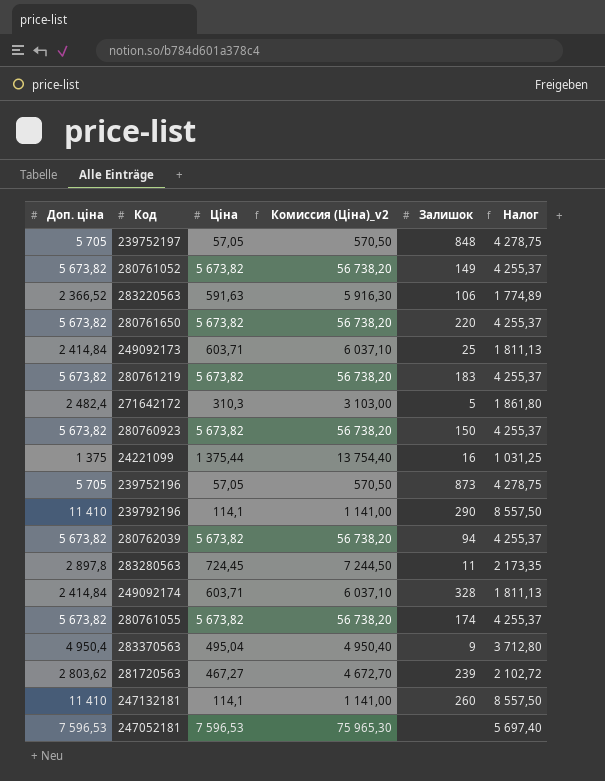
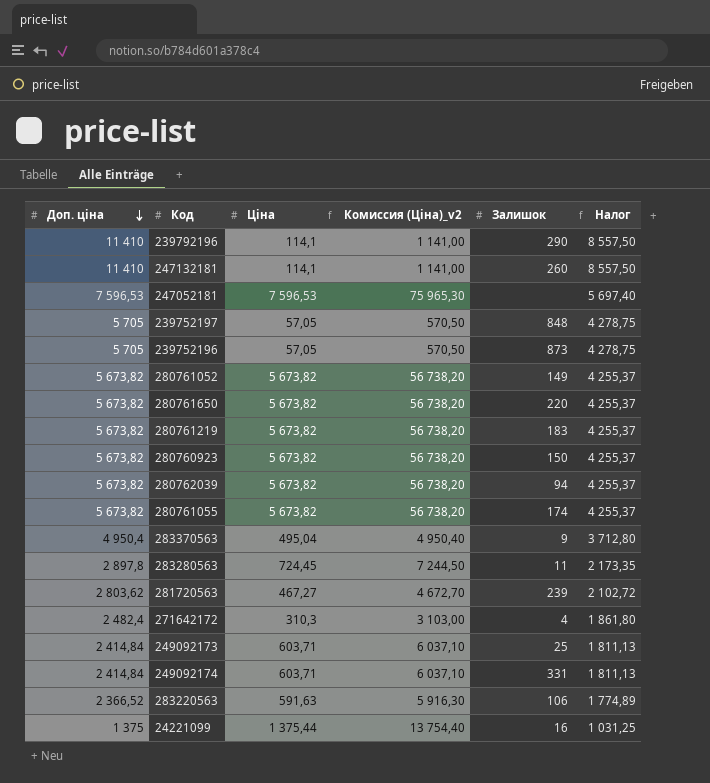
row order: none -> Доп. ціна descending
271642172 | Залишок: 5 -> 4
249092174 | Залишок: 328 -> 331

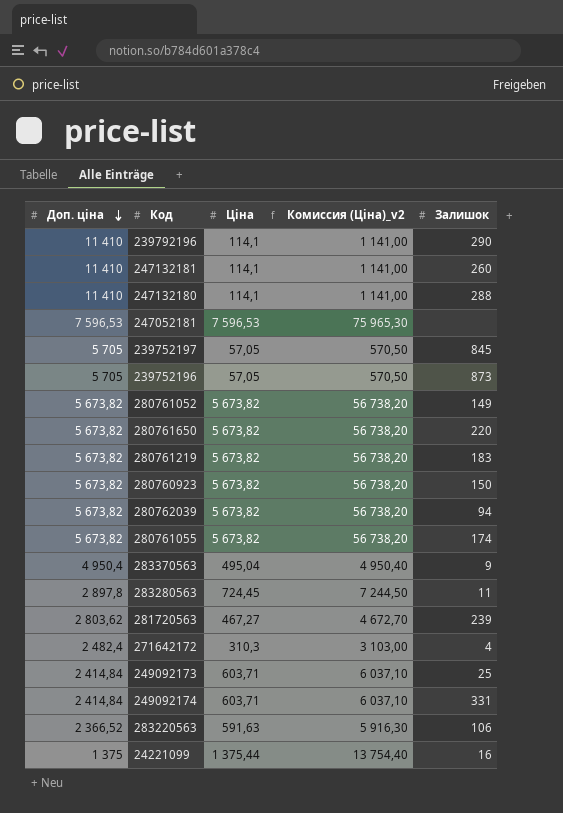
column Налог | formula: [Доп. ціна] * 0,75 -> none
row 247132180: none -> 11 410 | 114,1 | 1 141,00 | 288
239752197 | Залишок: 848 -> 845

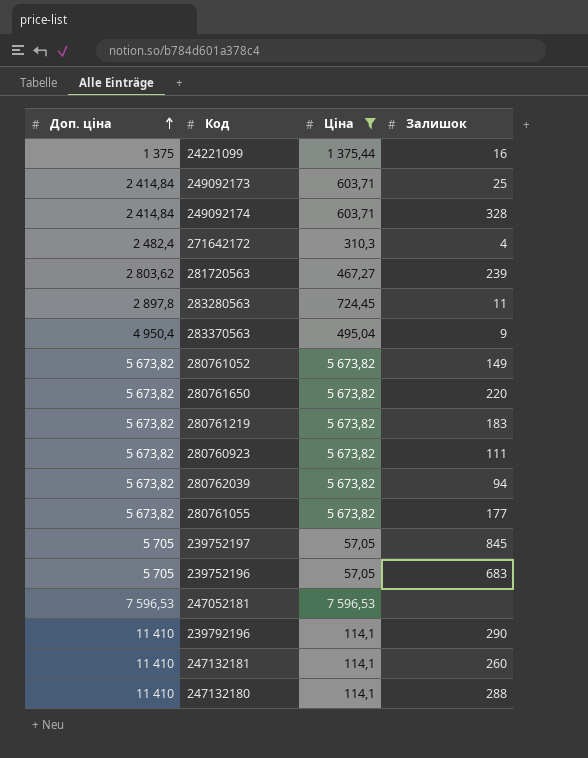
filter: none -> Ціна != 591,63
row order: Доп. ціна descending -> Доп. ціна ascending
column Комиссия (Ціна)_v2 | formula: [Ціна] * 10 -> none
249092174 | Залишок: 331 -> 328
280760923 | Залишок: 150 -> 111
280761055 | Залишок: 174 -> 177
239752196 | Залишок: 873 -> 683

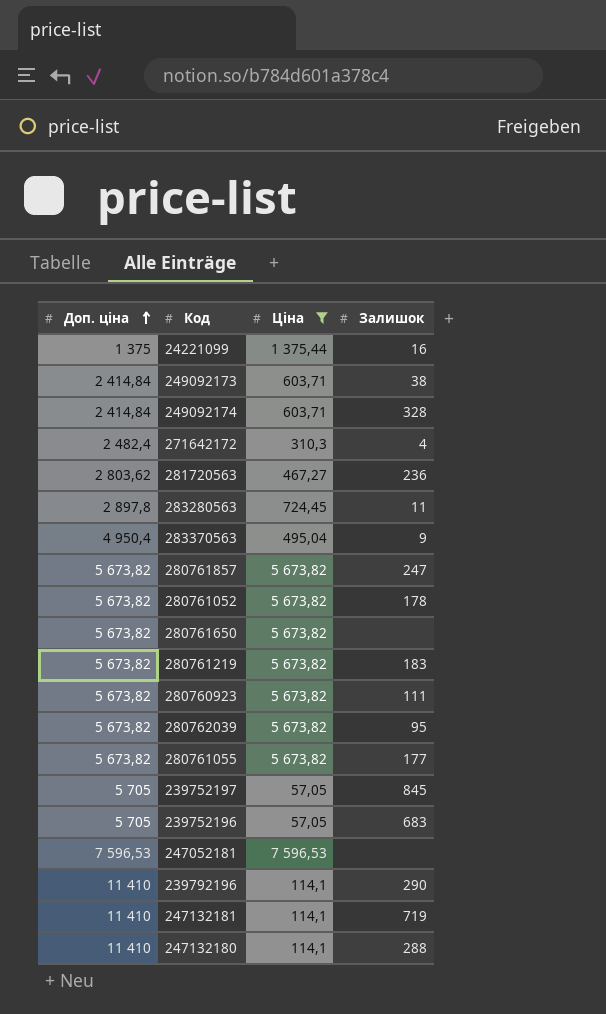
249092173 | Залишок: 25 -> 38
281720563 | Залишок: 239 -> 236
row 280761857: none -> 5 673,82 | 5 673,82 | 247
280761052 | Залишок: 149 -> 178
280761650 | Залишок: 220 -> none
280762039 | Залишок: 94 -> 95
247132181 | Залишок: 260 -> 719

